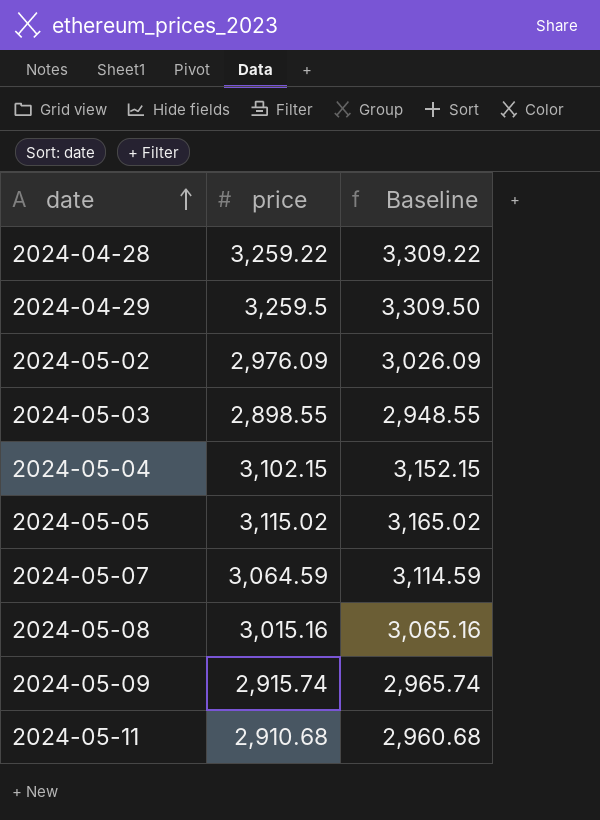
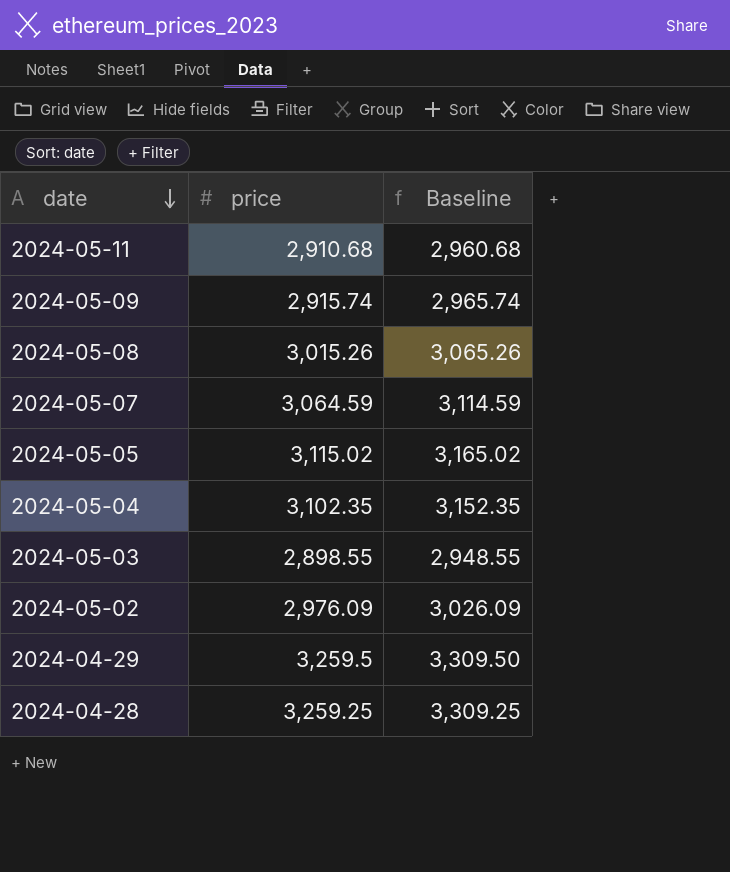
row order: date ascending -> date descending
2024-05-08 | price: 3,015.16 -> 3,015.26
2024-05-08 | Baseline: 3,065.16 -> 3,065.26
2024-05-04 | price: 3,102.15 -> 3,102.35
2024-05-04 | Baseline: 3,152.15 -> 3,152.35
2024-04-28 | price: 3,259.22 -> 3,259.25
2024-04-28 | Baseline: 3,309.22 -> 3,309.25

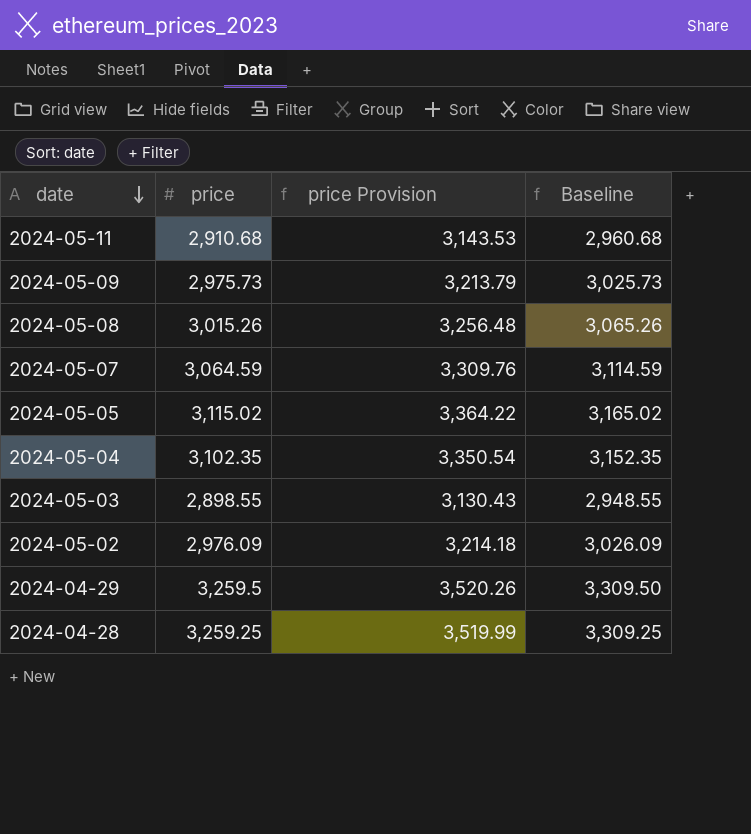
column price Provision | formula: none -> [price] * 1.08
2024-05-09 | price: 2,915.74 -> 2,975.73
2024-05-09 | Baseline: 2,965.74 -> 3,025.73

